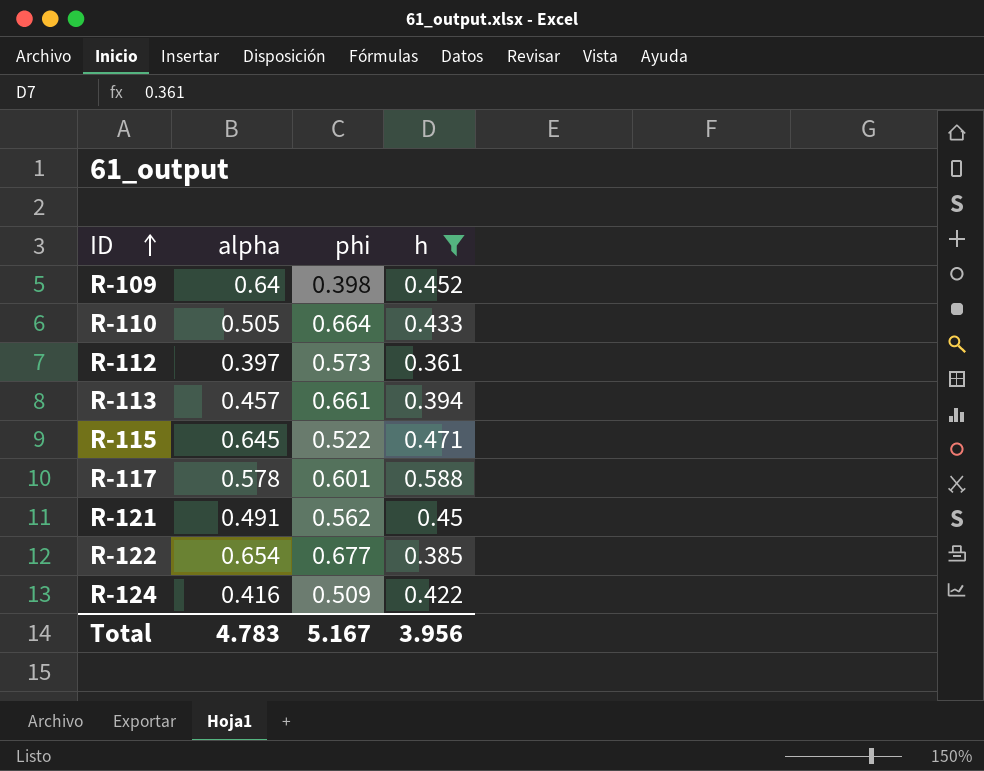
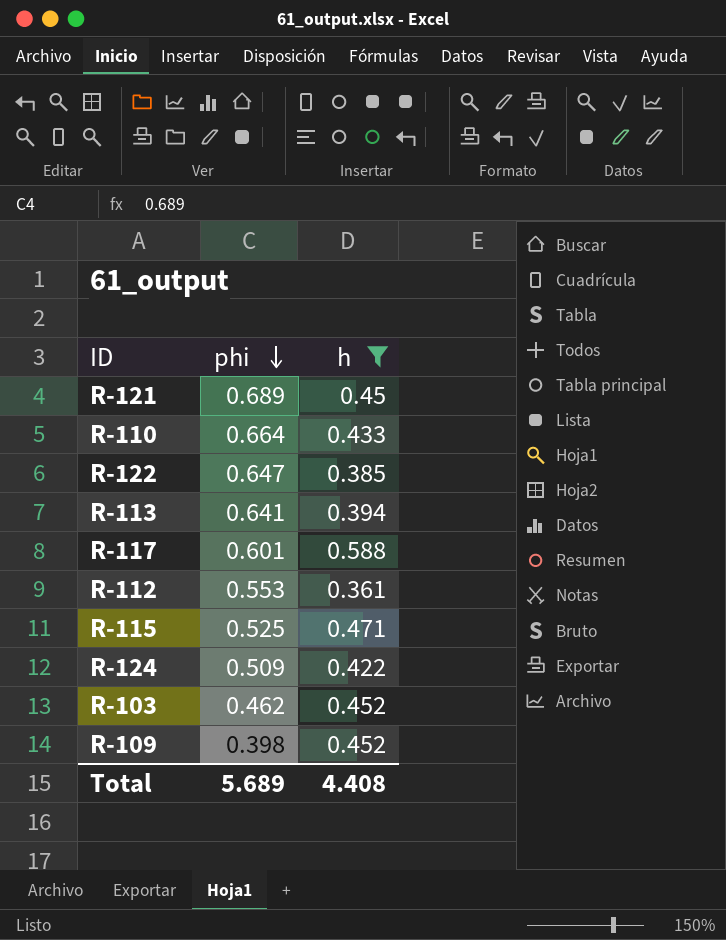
row order: ID ascending -> phi descending
column alpha | position: 2 -> none
R-121 | phi: 0.562 -> 0.689
R-122 | phi: 0.677 -> 0.647
R-113 | phi: 0.661 -> 0.641
R-112 | phi: 0.573 -> 0.553
R-115 | phi: 0.522 -> 0.525
row R-103: none -> 0.462 | 0.452
Total | phi: 5.167 -> 5.689
Total | h: 3.956 -> 4.408

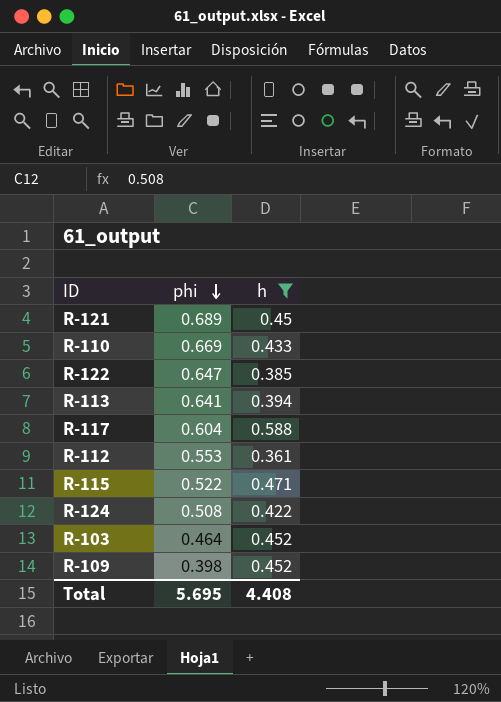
R-110 | phi: 0.664 -> 0.669
R-117 | phi: 0.601 -> 0.604
R-115 | phi: 0.525 -> 0.522
R-124 | phi: 0.509 -> 0.508
R-103 | phi: 0.462 -> 0.464
Total | phi: 5.689 -> 5.695

